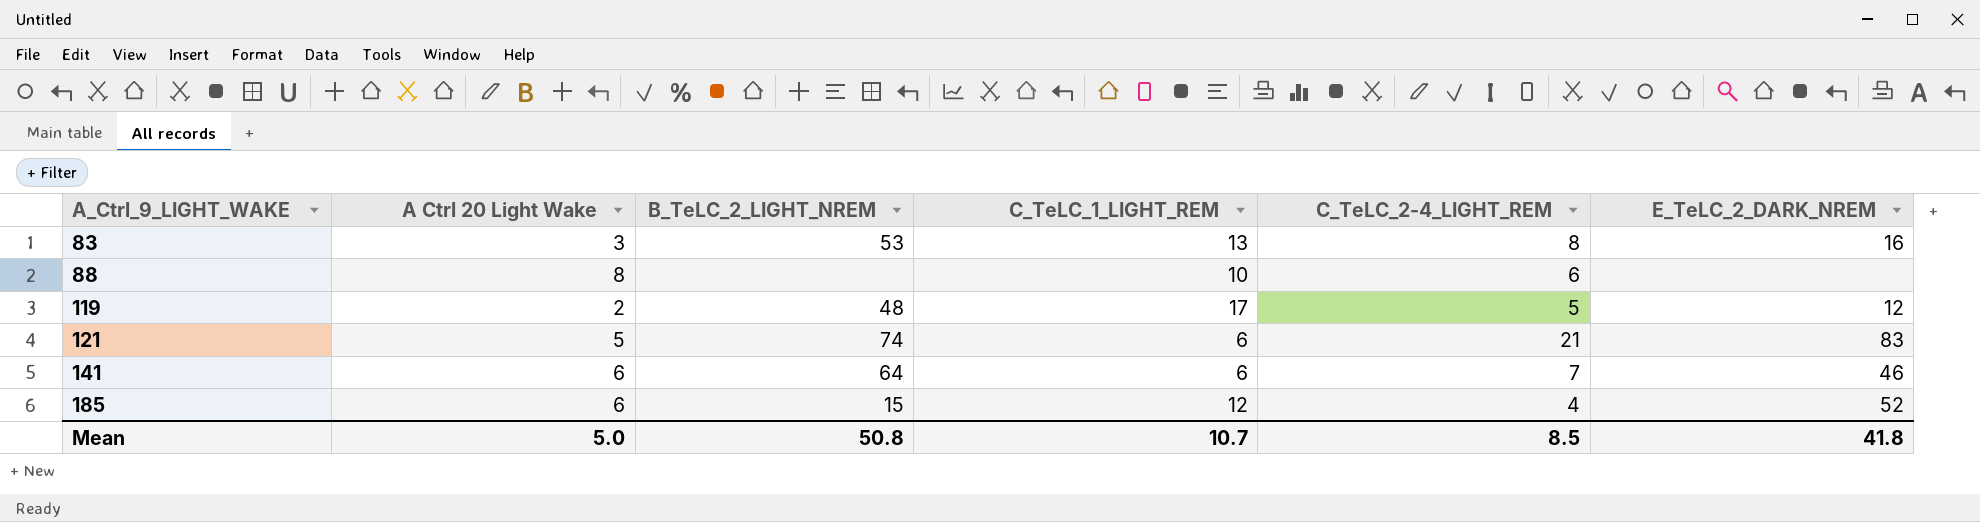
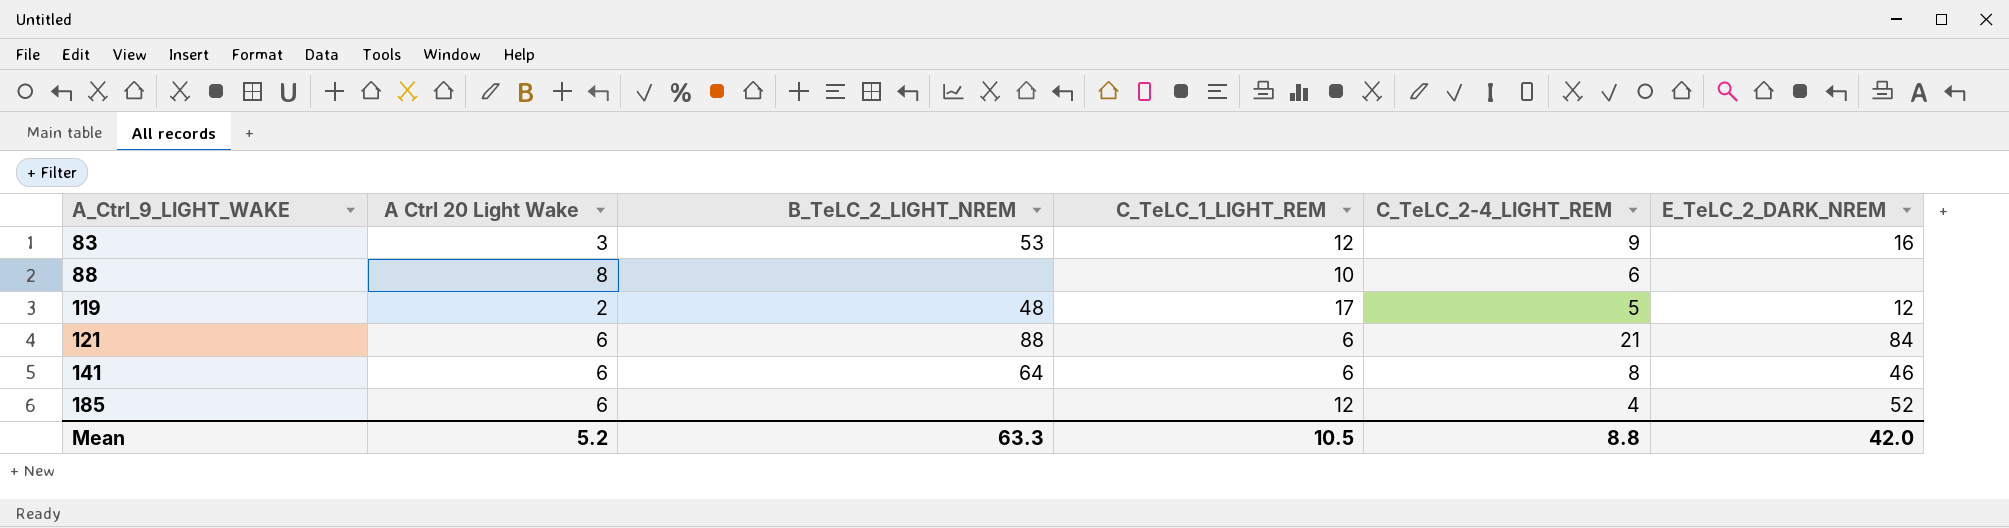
83 | C_TeLC_1_LIGHT_REM: 13 -> 12
83 | C_TeLC_2-4_LIGHT_REM: 8 -> 9
121 | A Ctrl 20 Light Wake: 5 -> 6
121 | B_TeLC_2_LIGHT_NREM: 74 -> 88
121 | E_TeLC_2_DARK_NREM: 83 -> 84
141 | C_TeLC_2-4_LIGHT_REM: 7 -> 8
185 | B_TeLC_2_LIGHT_NREM: 15 -> none
Mean | A Ctrl 20 Light Wake: 5.0 -> 5.2
Mean | B_TeLC_2_LIGHT_NREM: 50.8 -> 63.3
Mean | C_TeLC_1_LIGHT_REM: 10.7 -> 10.5
Mean | C_TeLC_2-4_LIGHT_REM: 8.5 -> 8.8
Mean | E_TeLC_2_DARK_NREM: 41.8 -> 42.0

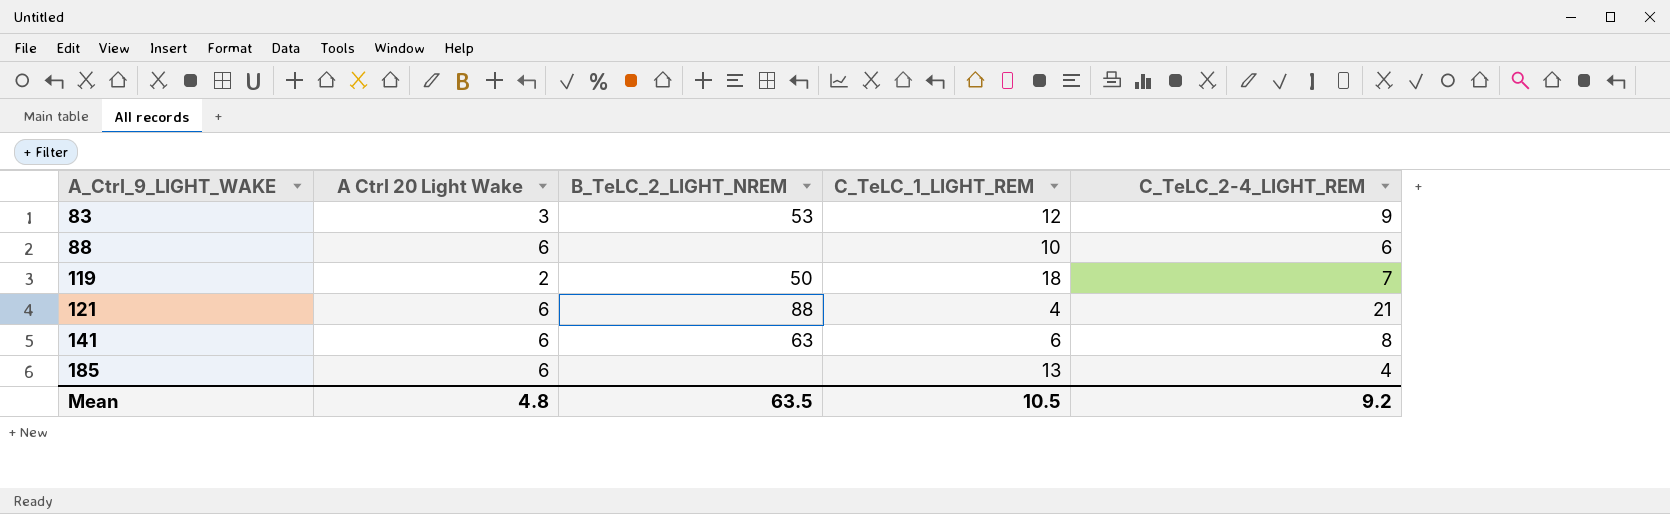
column E_TeLC_2_DARK_NREM | position: 6 -> none
88 | A Ctrl 20 Light Wake: 8 -> 6
119 | B_TeLC_2_LIGHT_NREM: 48 -> 50
119 | C_TeLC_1_LIGHT_REM: 17 -> 18
119 | C_TeLC_2-4_LIGHT_REM: 5 -> 7
121 | C_TeLC_1_LIGHT_REM: 6 -> 4
141 | B_TeLC_2_LIGHT_NREM: 64 -> 63
185 | C_TeLC_1_LIGHT_REM: 12 -> 13
Mean | A Ctrl 20 Light Wake: 5.2 -> 4.8
Mean | B_TeLC_2_LIGHT_NREM: 63.3 -> 63.5
Mean | C_TeLC_2-4_LIGHT_REM: 8.8 -> 9.2

